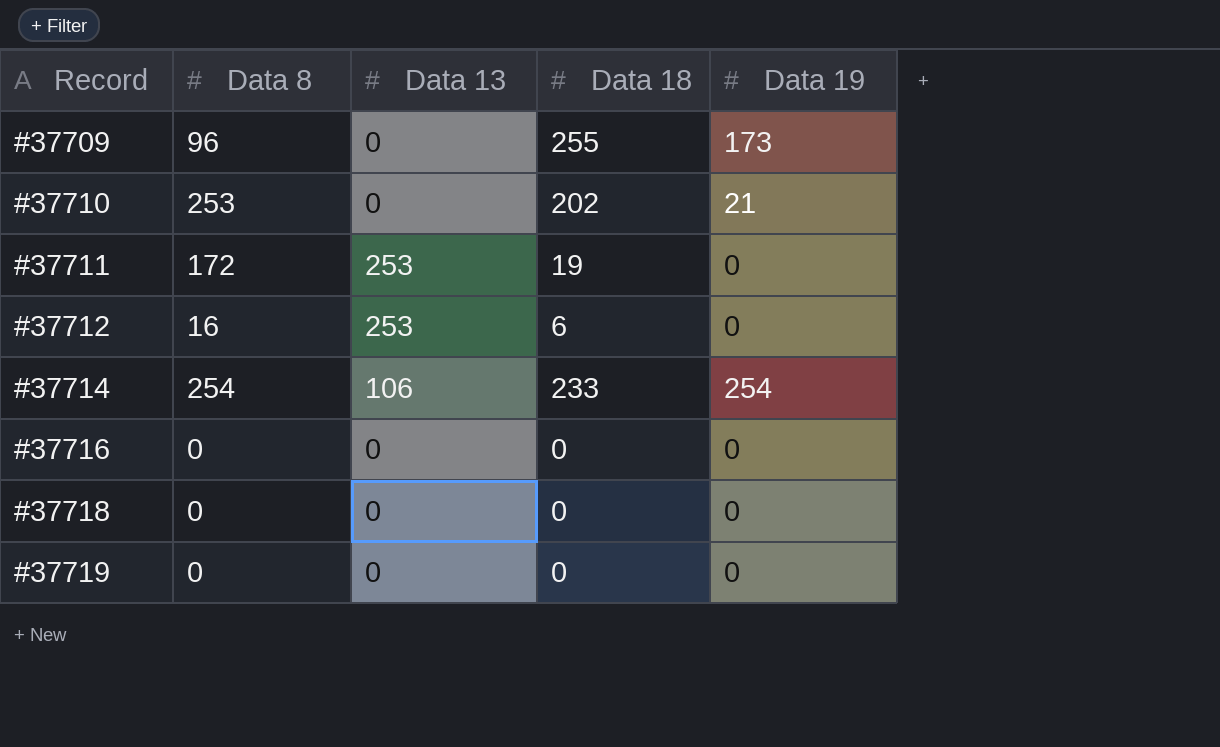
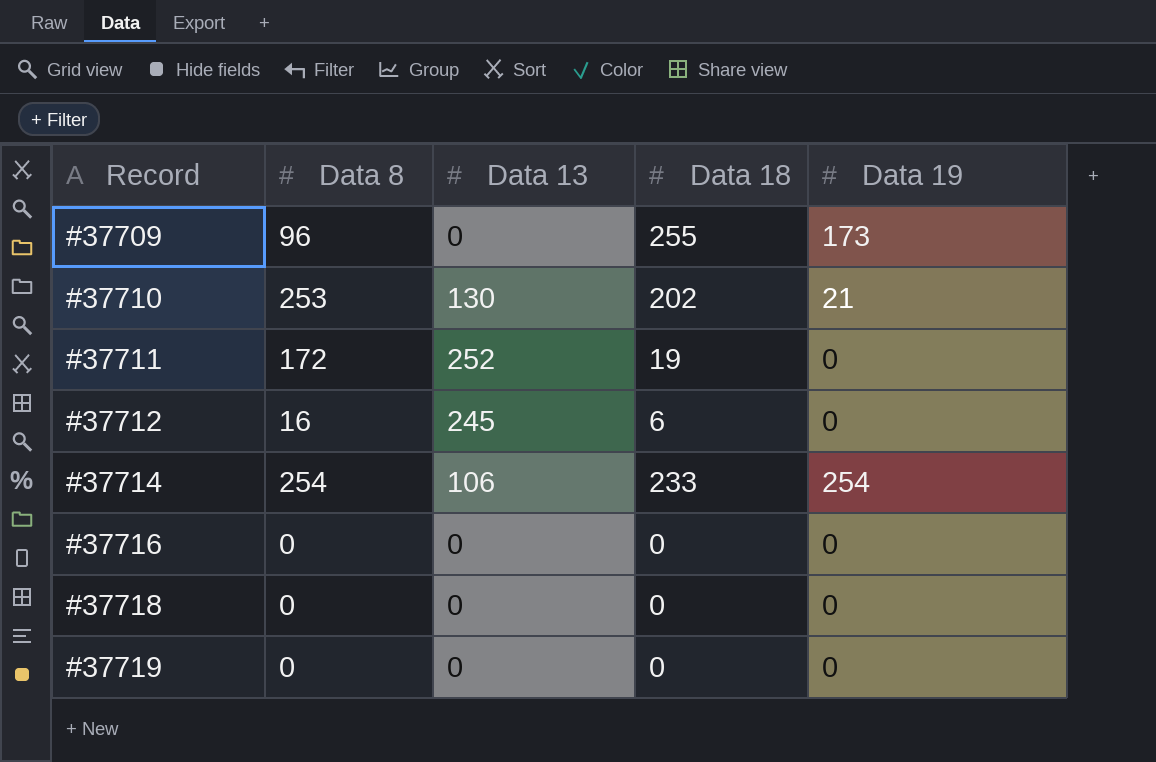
#37710 | Data 13: 0 -> 130
#37711 | Data 13: 253 -> 252
#37712 | Data 13: 253 -> 245

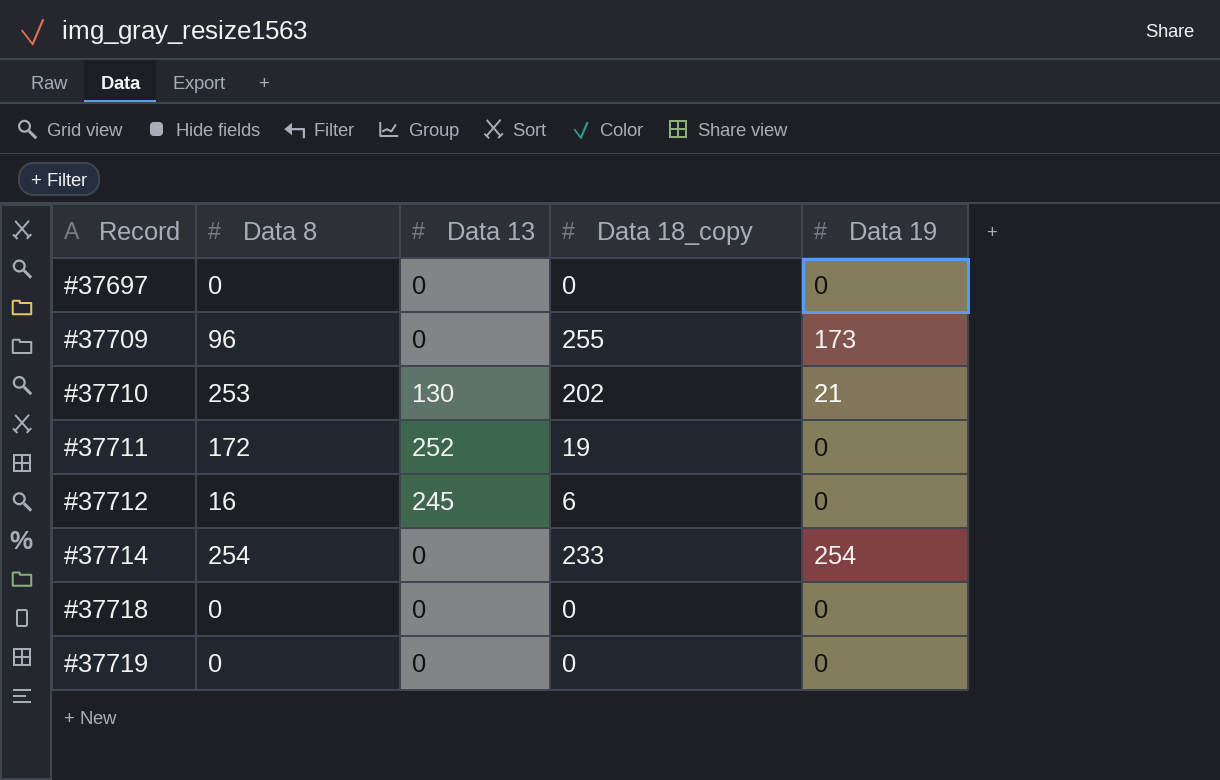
column name: Data 18 -> Data 18_copy
row #37716: 0 | 0 | 0 | 0 -> none
row #37697: none -> 0 | 0 | 0 | 0
#37714 | Data 13: 106 -> 0

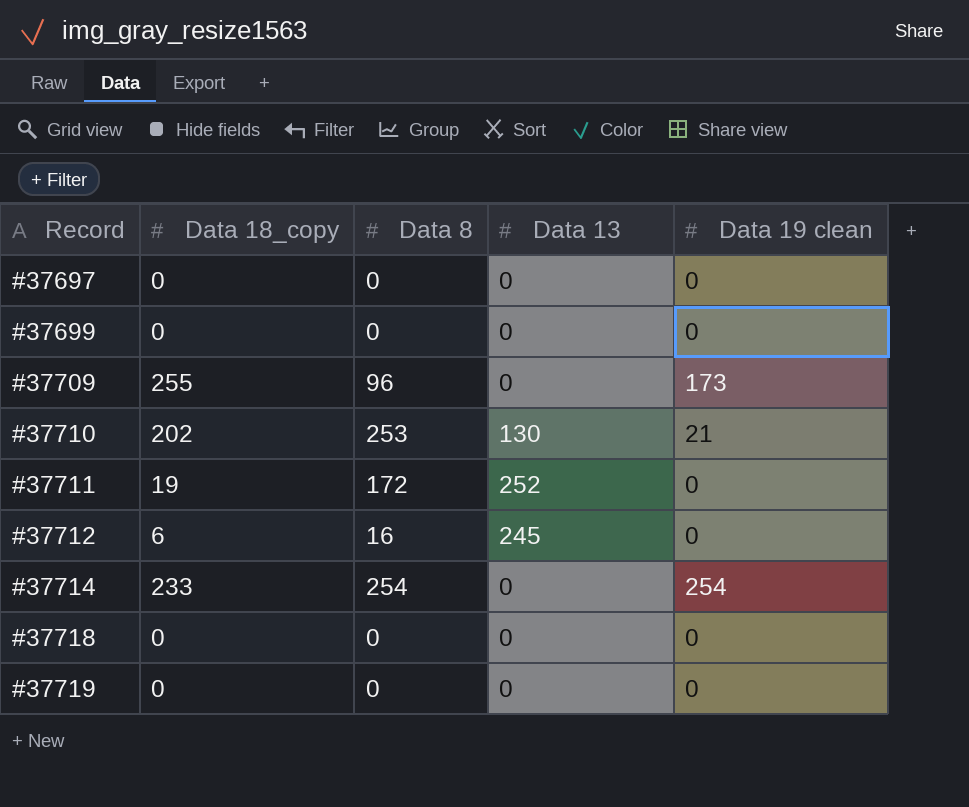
column Data 18_copy | position: 4 -> 2
column name: Data 19 -> Data 19 clean
row #37699: none -> 0 | 0 | 0 | 0

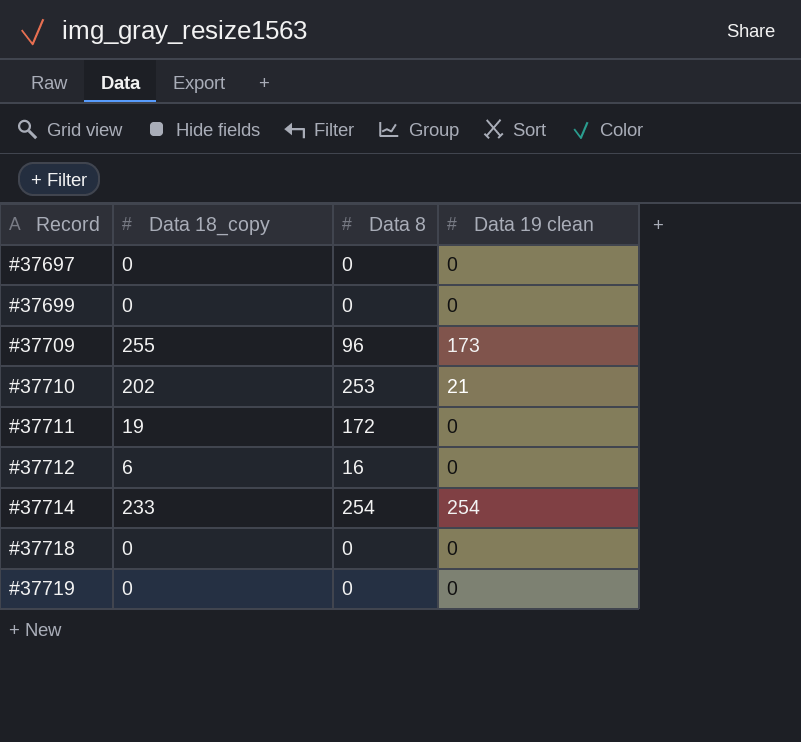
column Data 13 | position: 4 -> none

